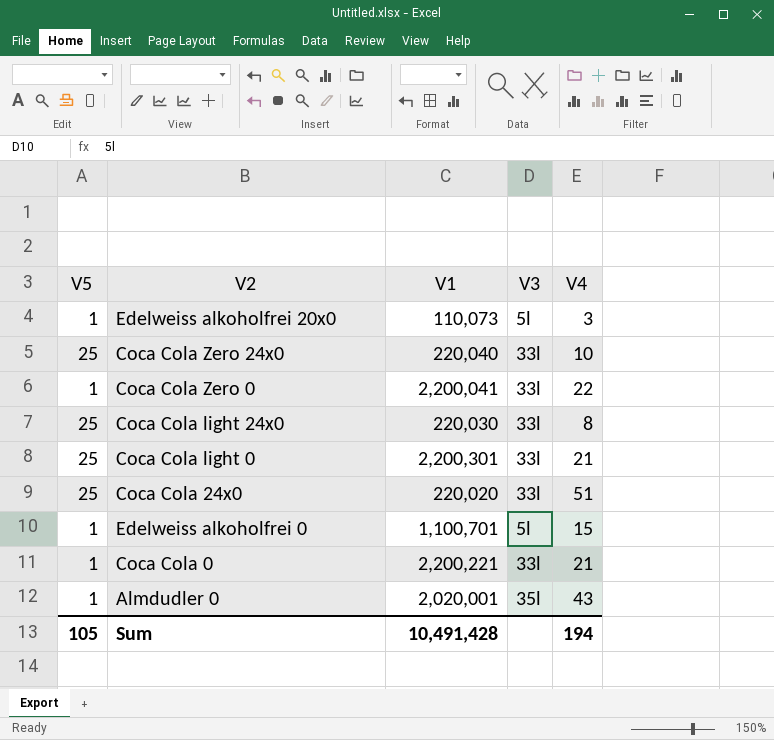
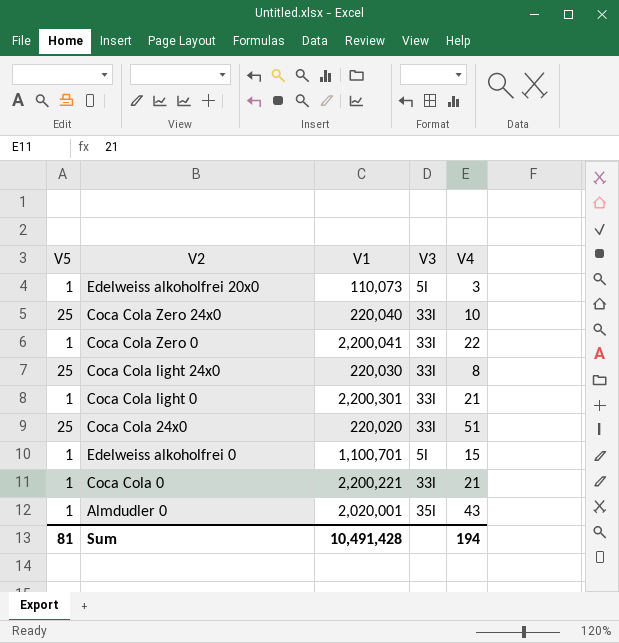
Coca Cola light 0 | V5: 25 -> 1
Sum | V5: 105 -> 81

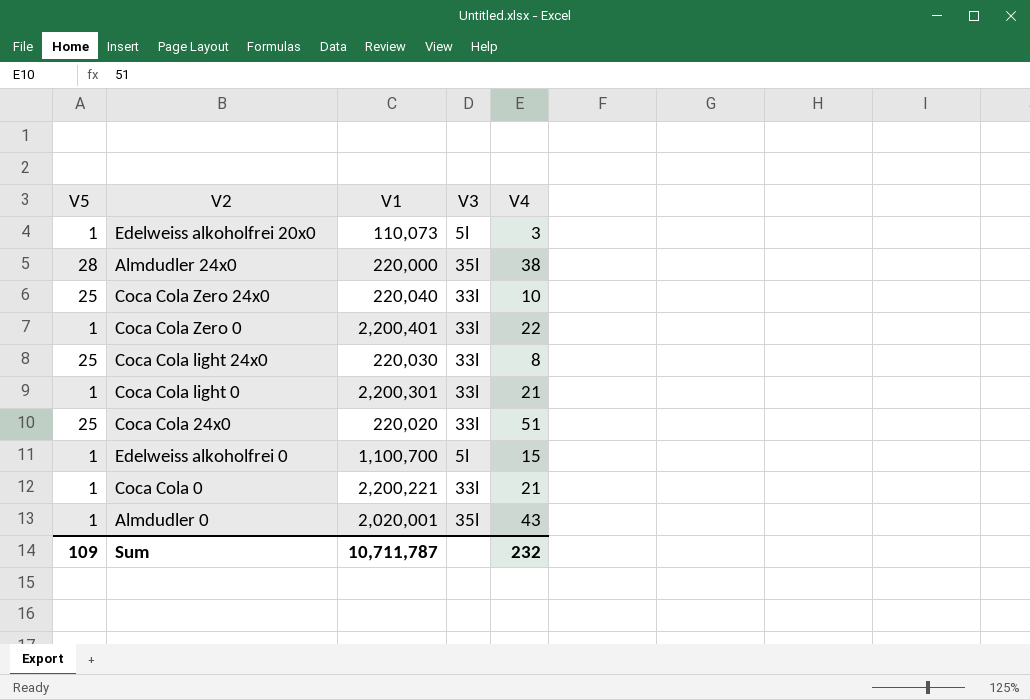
row Almdudler 24x0: none -> 28 | 220,000 | 35l | 38
Coca Cola Zero 0 | V1: 2,200,041 -> 2,200,401
Edelweiss alkoholfrei 0 | V1: 1,100,701 -> 1,100,700
Sum | V5: 81 -> 109
Sum | V1: 10,491,428 -> 10,711,787
Sum | V4: 194 -> 232

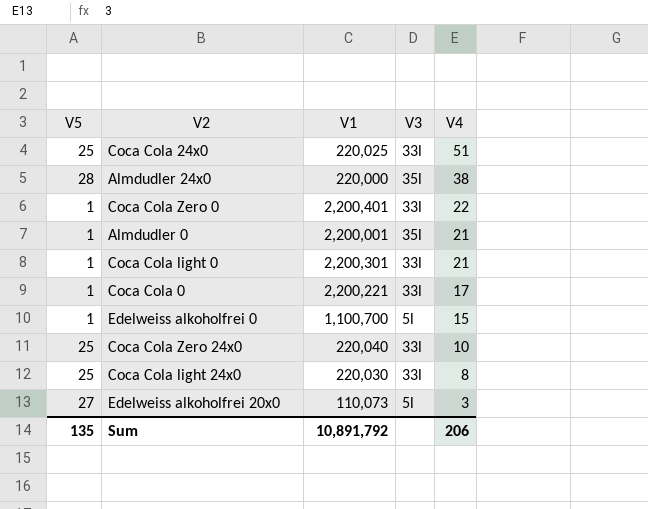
row order: none -> V4 descending
Coca Cola 24x0 | V1: 220,020 -> 220,025
Almdudler 0 | V1: 2,020,001 -> 2,200,001
Almdudler 0 | V4: 43 -> 21
Coca Cola 0 | V4: 21 -> 17
Edelweiss alkoholfrei 20x0 | V5: 1 -> 27
Sum | V5: 109 -> 135
Sum | V1: 10,711,787 -> 10,891,792
Sum | V4: 232 -> 206

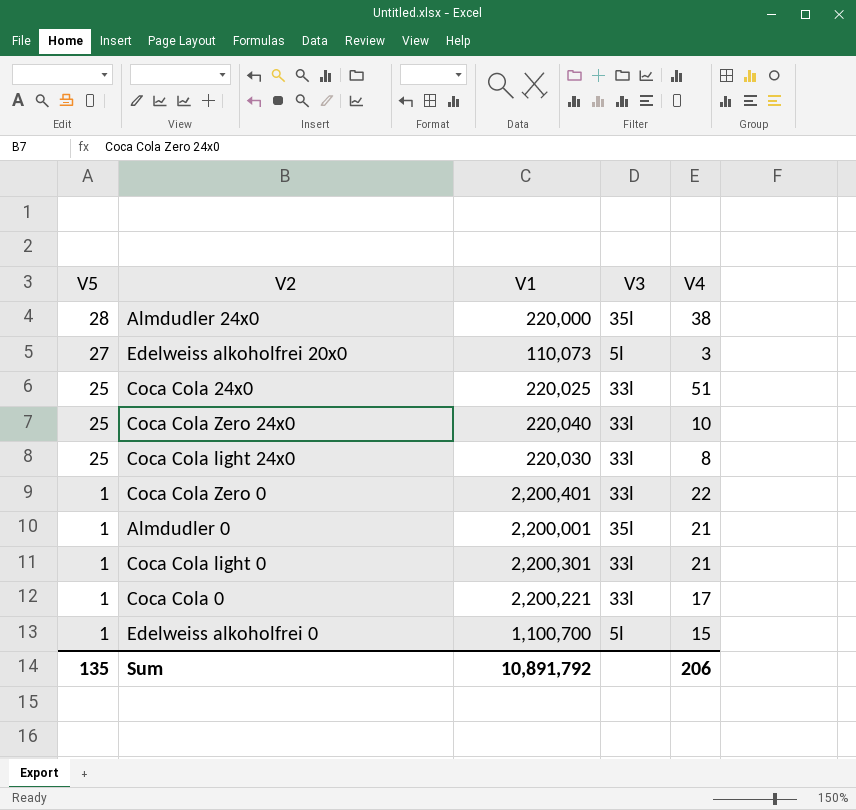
row order: V4 descending -> V5 descending

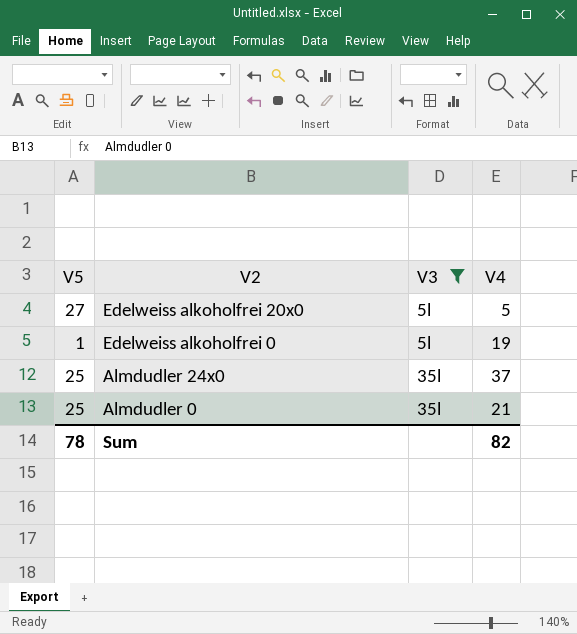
filter: none -> V3 != 33l
row order: V5 descending -> V2 descending
column V1 | position: 3 -> none
Edelweiss alkoholfrei 20x0 | V4: 3 -> 5
Edelweiss alkoholfrei 0 | V4: 15 -> 19
Almdudler 24x0 | V5: 28 -> 25
Almdudler 24x0 | V4: 38 -> 37
Almdudler 0 | V5: 1 -> 25
Sum | V5: 135 -> 78
Sum | V4: 206 -> 82

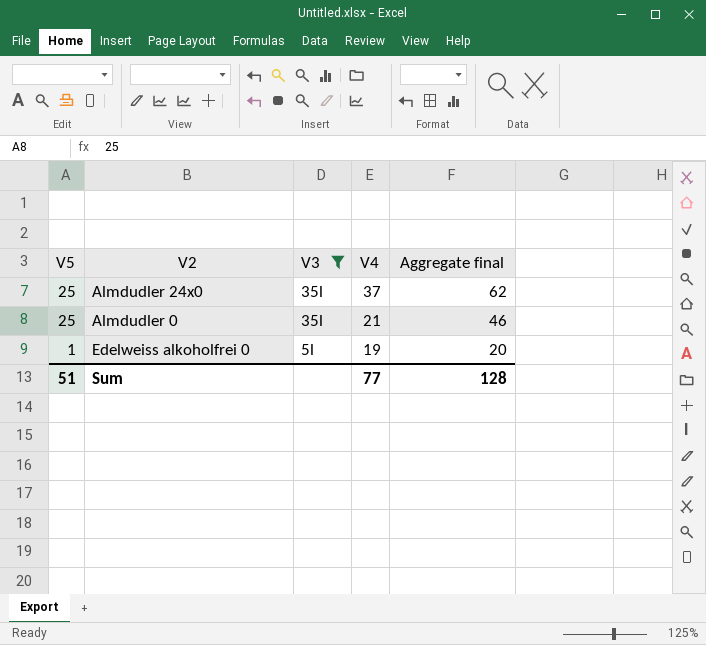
row order: V2 descending -> V5 descending
column Aggregate final | formula: none -> [V5] + [V4]
row Edelweiss alkoholfrei 20x0: 27 | 5l | 5 -> none
Sum | V5: 78 -> 51
Sum | V4: 82 -> 77

